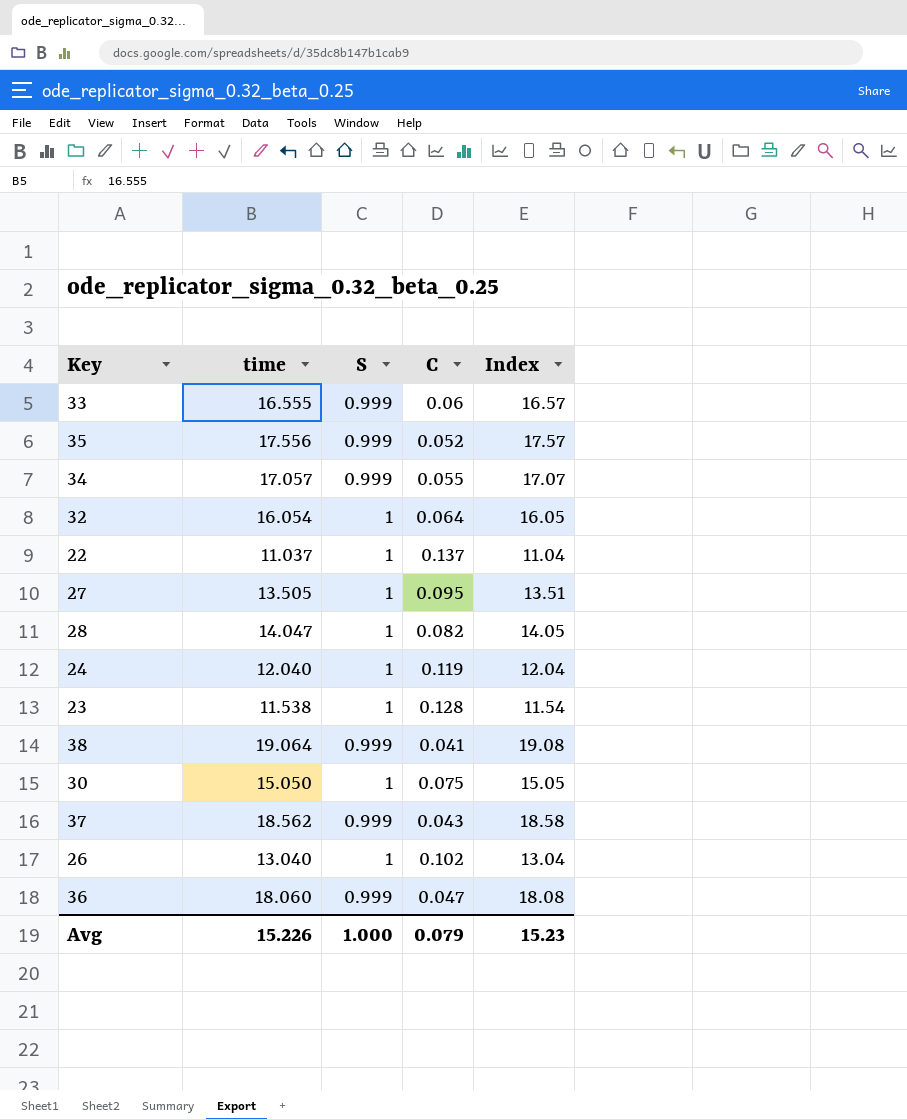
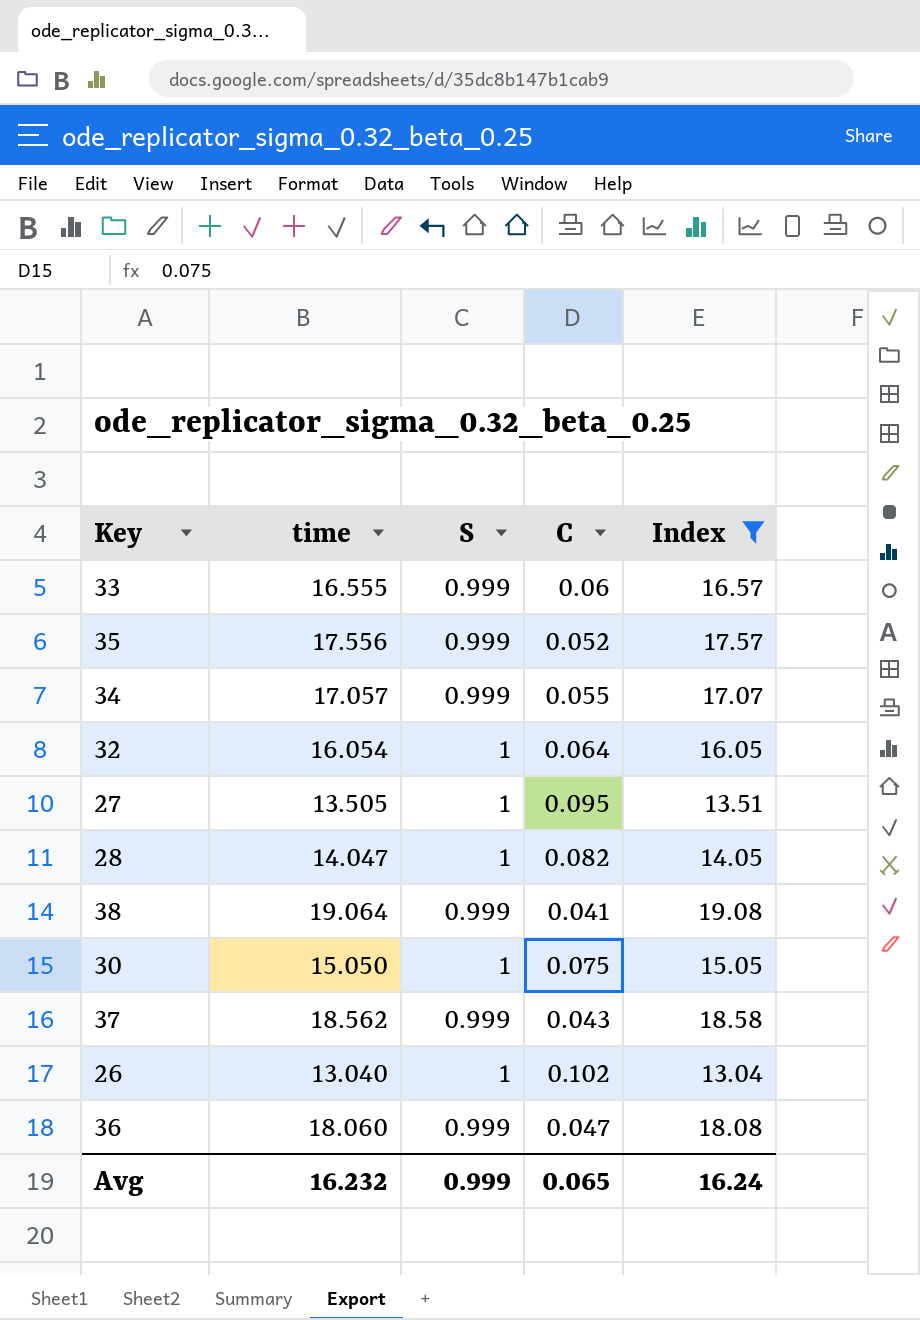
filter: none -> Index >= 13.04
Avg | time: 15.226 -> 16.232
Avg | S: 1.000 -> 0.999
Avg | C: 0.079 -> 0.065
Avg | Index: 15.23 -> 16.24

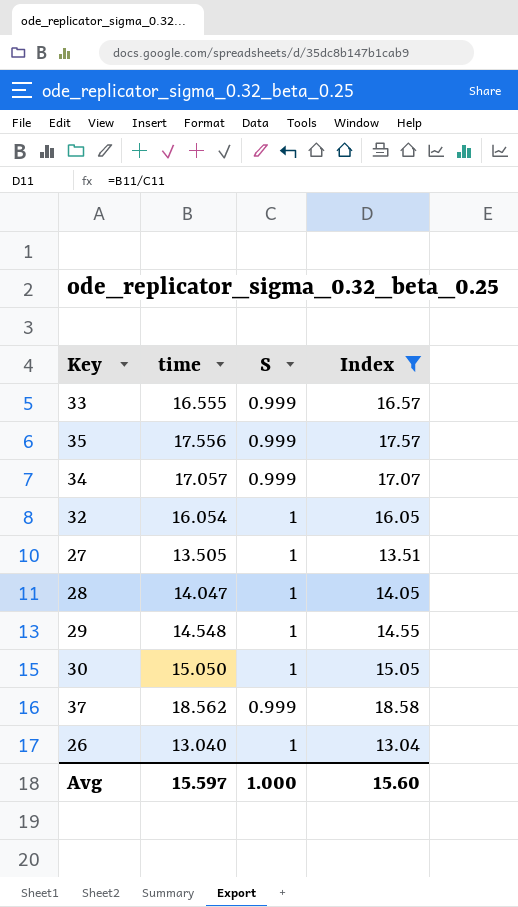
column C | position: 4 -> none
row 38: 19.064 | 0.999 | 0.041 | 19.08 -> none
row 36: 18.060 | 0.999 | 0.047 | 18.08 -> none
row 29: none -> 14.548 | 1 | 14.55
Avg | time: 16.232 -> 15.597
Avg | S: 0.999 -> 1.000
Avg | Index: 16.24 -> 15.60

